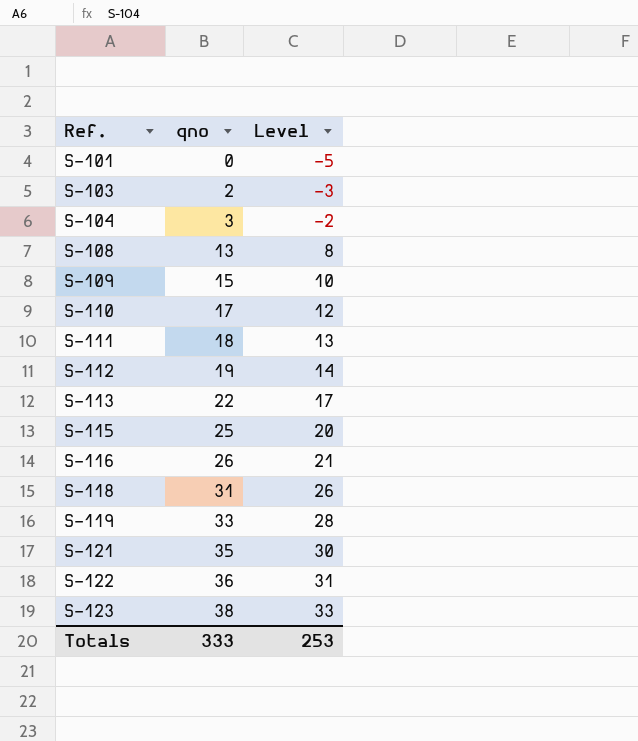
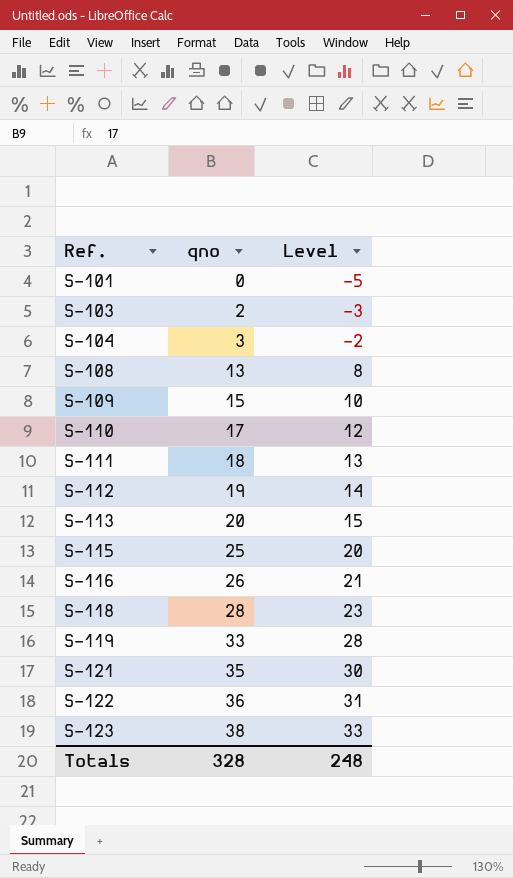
S-113 | qno: 22 -> 20
S-113 | Level: 17 -> 15
S-118 | qno: 31 -> 28
S-118 | Level: 26 -> 23
Totals | qno: 333 -> 328
Totals | Level: 253 -> 248

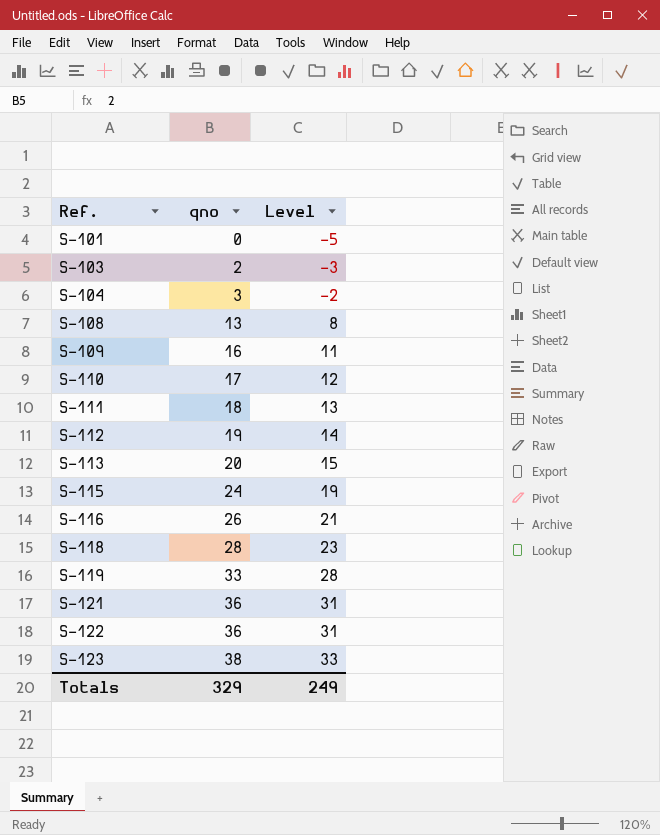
S-109 | qno: 15 -> 16
S-109 | Level: 10 -> 11
S-115 | qno: 25 -> 24
S-115 | Level: 20 -> 19
S-121 | qno: 35 -> 36
S-121 | Level: 30 -> 31
Totals | qno: 328 -> 329
Totals | Level: 248 -> 249

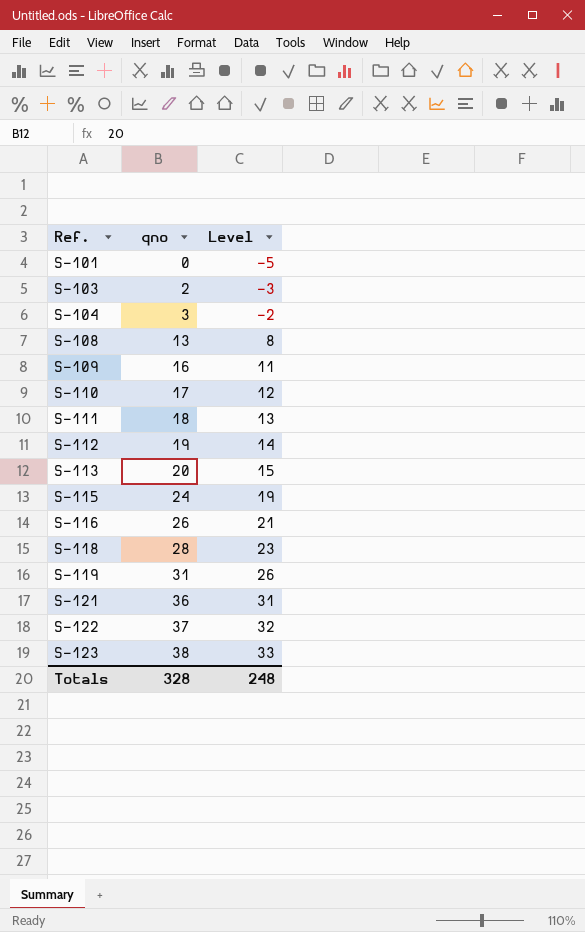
S-119 | qno: 33 -> 31
S-119 | Level: 28 -> 26
S-122 | qno: 36 -> 37
S-122 | Level: 31 -> 32
Totals | qno: 329 -> 328
Totals | Level: 249 -> 248

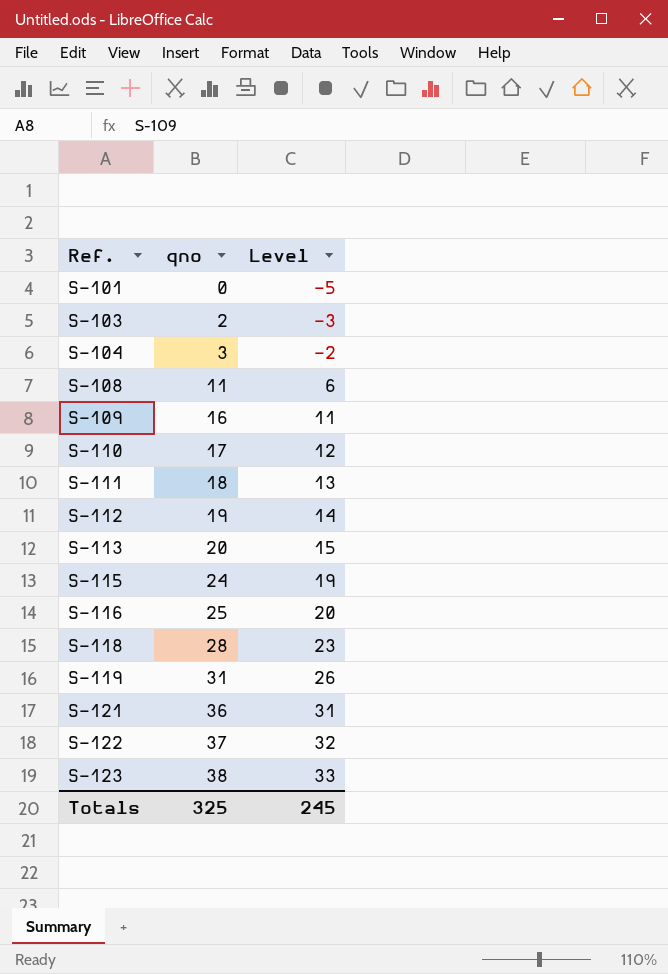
S-108 | qno: 13 -> 11
S-108 | Level: 8 -> 6
S-116 | qno: 26 -> 25
S-116 | Level: 21 -> 20
Totals | qno: 328 -> 325
Totals | Level: 248 -> 245

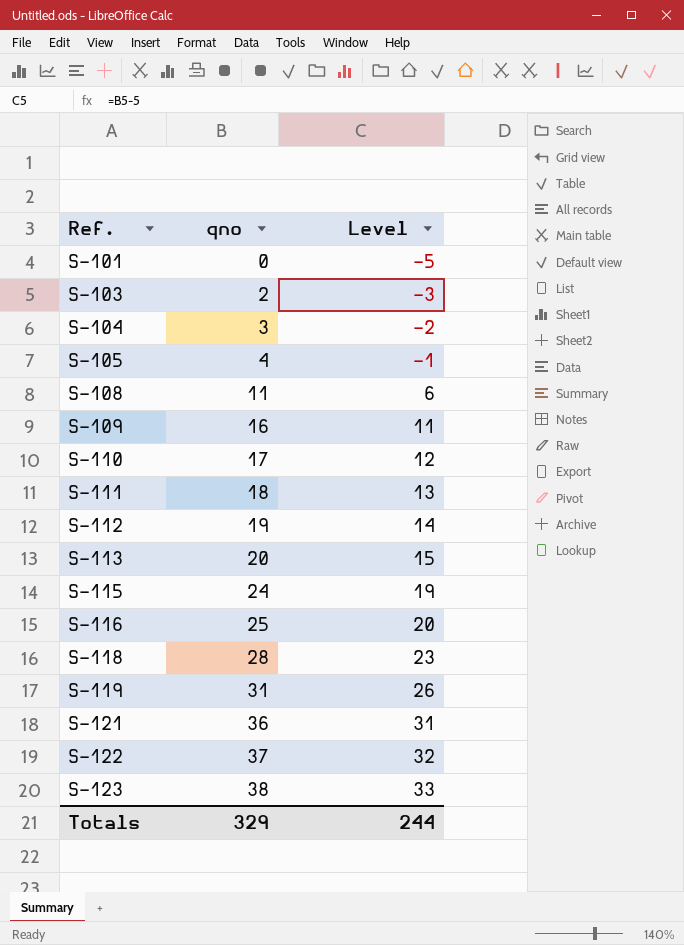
row S-105: none -> 4 | -1
Totals | qno: 325 -> 329
Totals | Level: 245 -> 244

